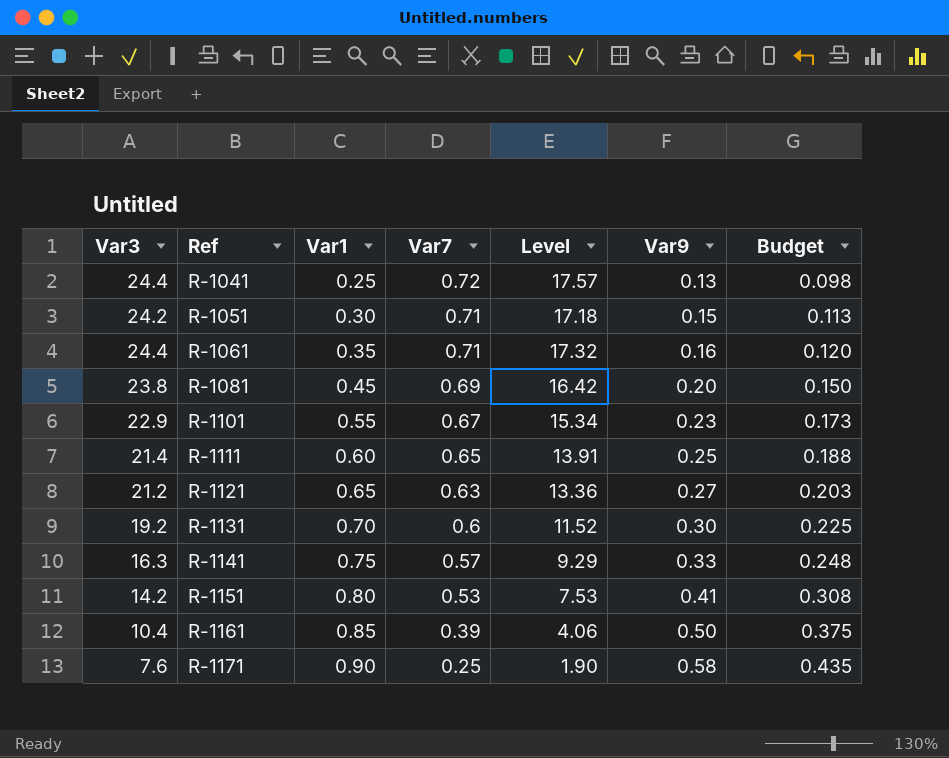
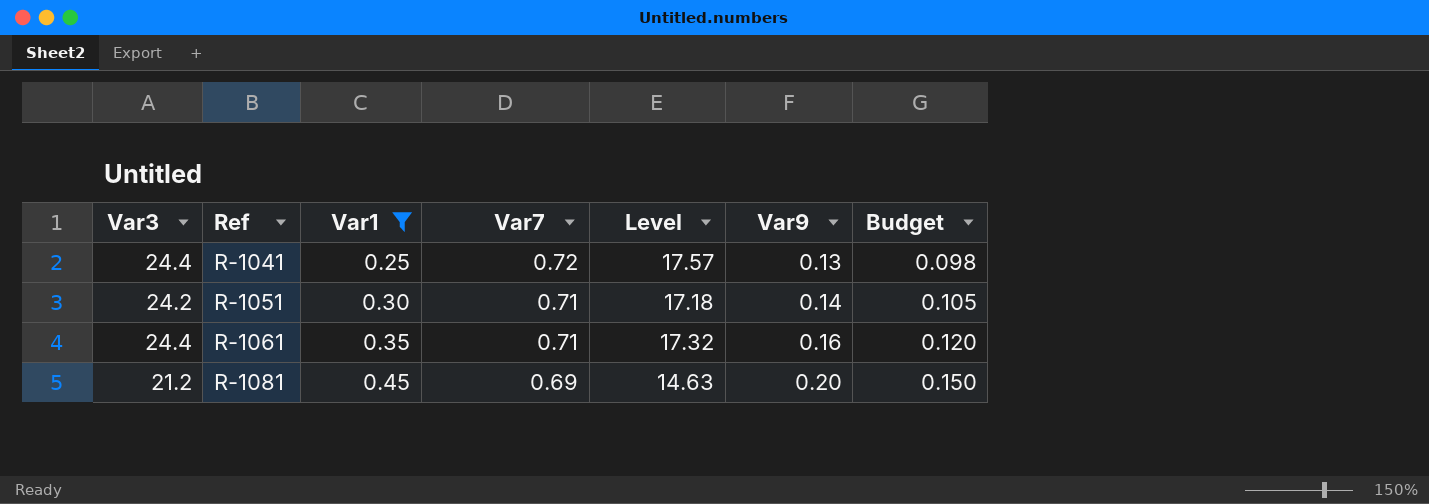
filter: none -> Var1 <= 0.45
R-1051 | Var9: 0.15 -> 0.14
R-1051 | Budget: 0.113 -> 0.105
R-1081 | Var3: 23.8 -> 21.2
R-1081 | Level: 16.42 -> 14.63

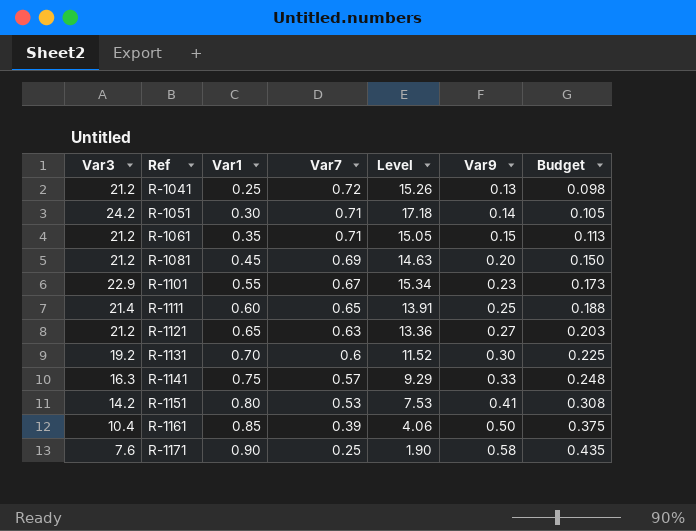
filter: Var1 <= 0.45 -> none
R-1041 | Var3: 24.4 -> 21.2
R-1041 | Level: 17.57 -> 15.26
R-1061 | Var3: 24.4 -> 21.2
R-1061 | Level: 17.32 -> 15.05
R-1061 | Var9: 0.16 -> 0.15
R-1061 | Budget: 0.120 -> 0.113

